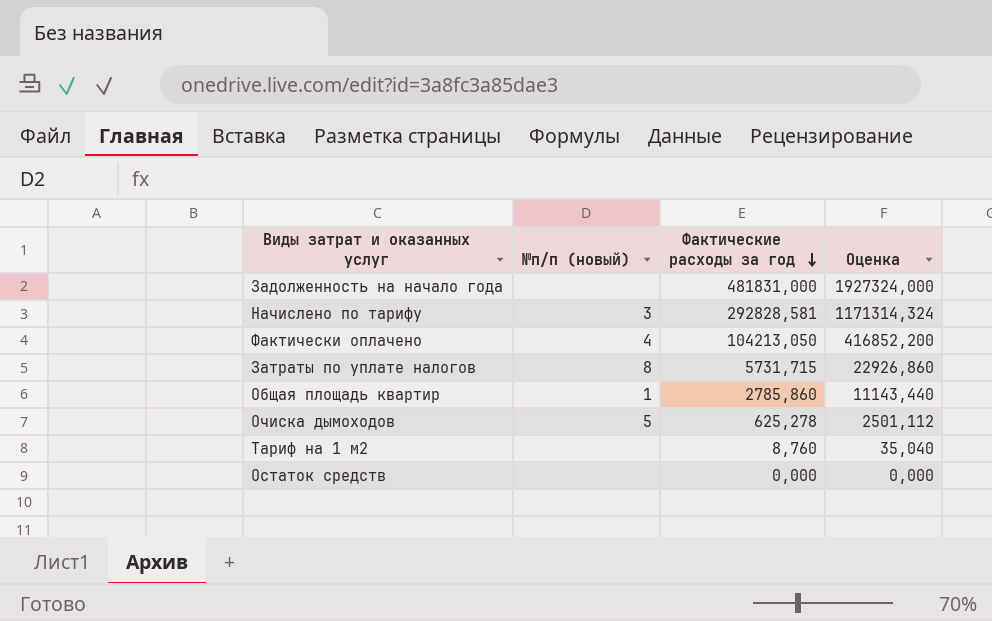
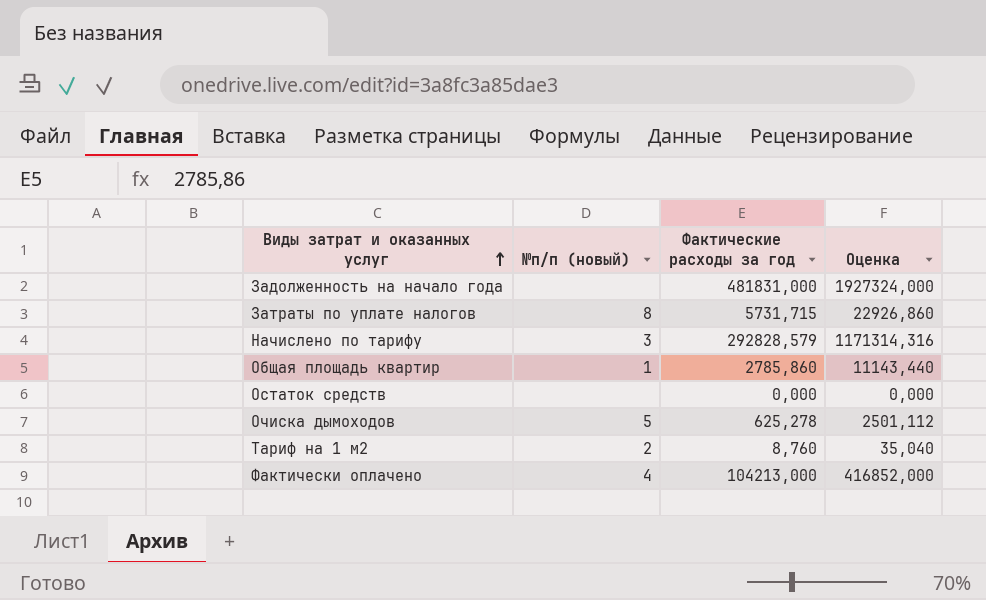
row order: Фактические расходы за год descending -> Виды затрат и оказанных услуг ascending
Начислено по тарифу | Фактические расходы за год: 292828,581 -> 292828,579
Начислено по тарифу | Оценка: 1171314,324 -> 1171314,316
Тариф на 1 м2 | №п/п (новый): none -> 2
Фактически оплачено | Фактические расходы за год: 104213,050 -> 104213,000
Фактически оплачено | Оценка: 416852,200 -> 416852,000

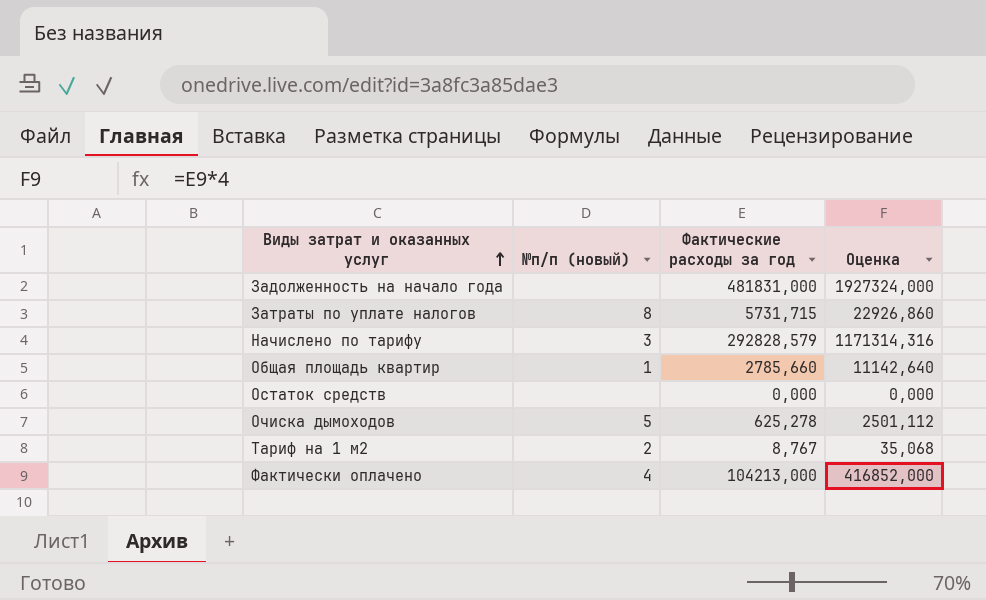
Общая площадь квартир | Фактические расходы за год: 2785,860 -> 2785,660
Общая площадь квартир | Оценка: 11143,440 -> 11142,640
Тариф на 1 м2 | Фактические расходы за год: 8,760 -> 8,767
Тариф на 1 м2 | Оценка: 35,040 -> 35,068

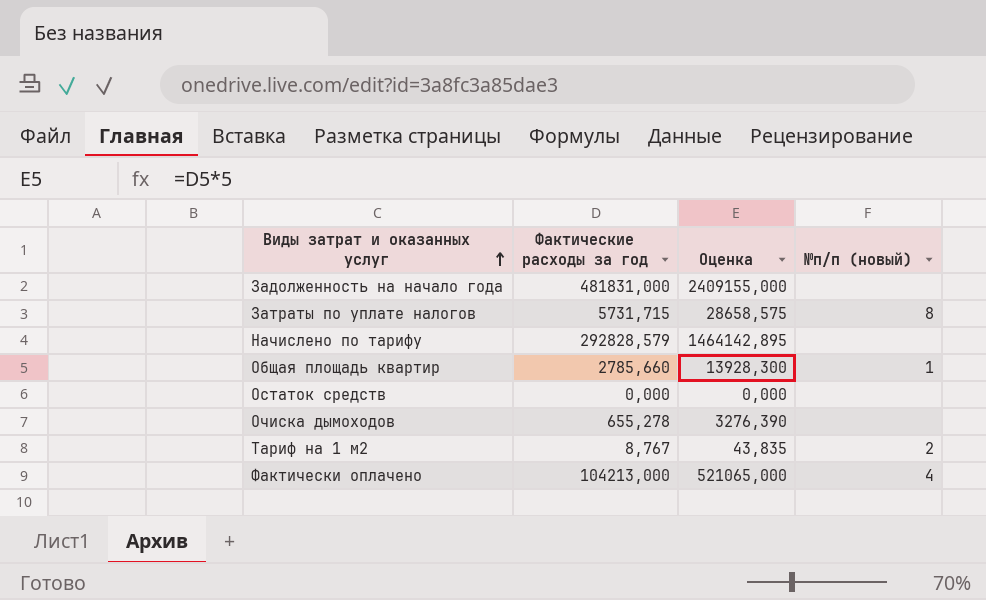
column Оценка | formula: [Фактические расходы за год] * 4 -> [Фактические расходы за год] * 5
column №п/п (новый) | position: 2 -> 4
Начислено по тарифу | №п/п (новый): 3 -> none
Очиска дымоходов | Фактические расходы за год: 625,278 -> 655,278
Очиска дымоходов | №п/п (новый): 5 -> none

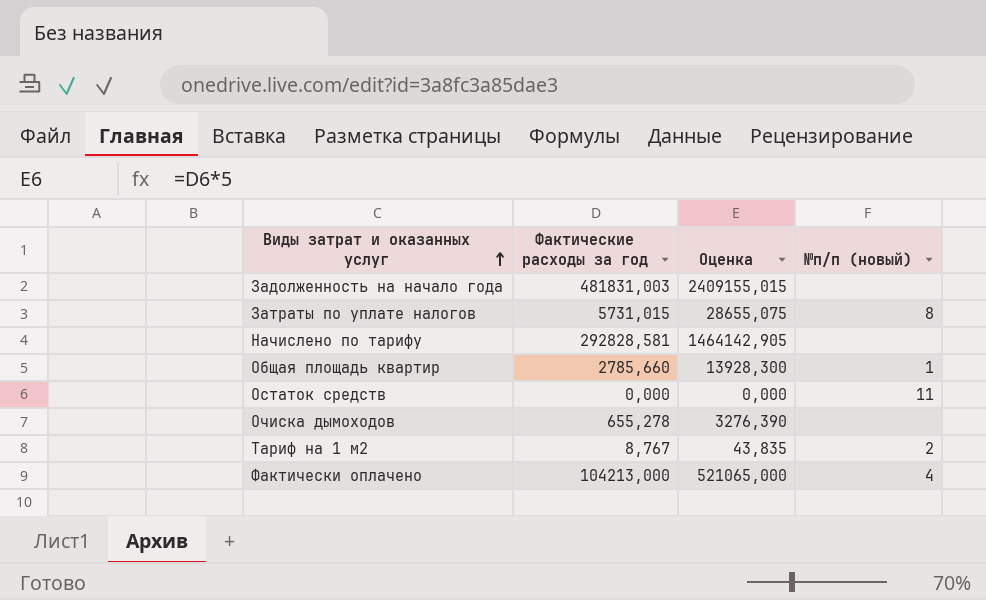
Задолженность на начало года | Фактические расходы за год: 481831,000 -> 481831,003
Задолженность на начало года | Оценка: 2409155,000 -> 2409155,015
Затраты по уплате налогов | Фактические расходы за год: 5731,715 -> 5731,015
Затраты по уплате налогов | Оценка: 28658,575 -> 28655,075
Начислено по тарифу | Фактические расходы за год: 292828,579 -> 292828,581
Начислено по тарифу | Оценка: 1464142,895 -> 1464142,905
Остаток средств | №п/п (новый): none -> 11

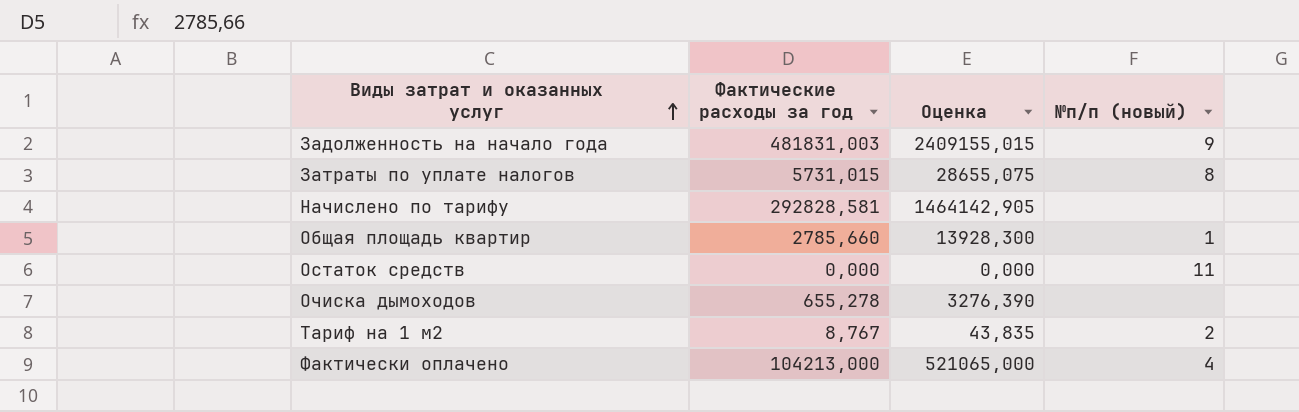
Задолженность на начало года | №п/п (новый): none -> 9

